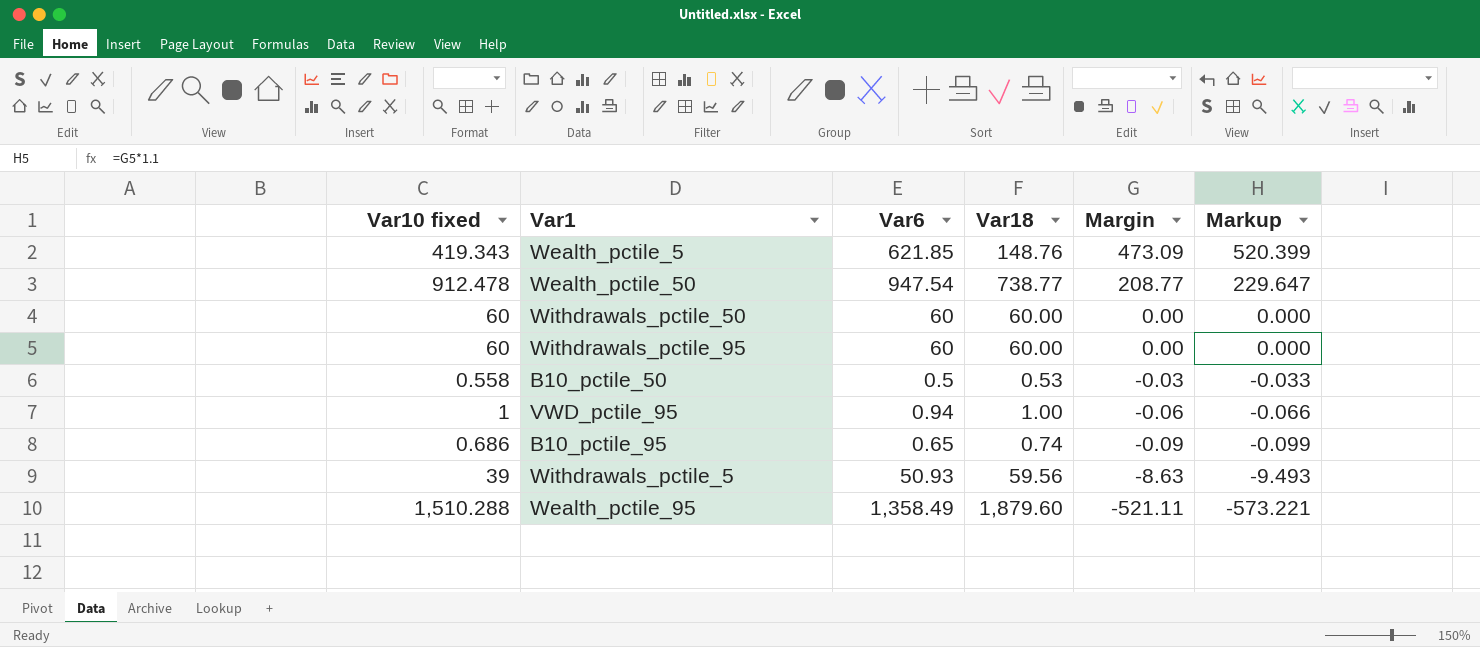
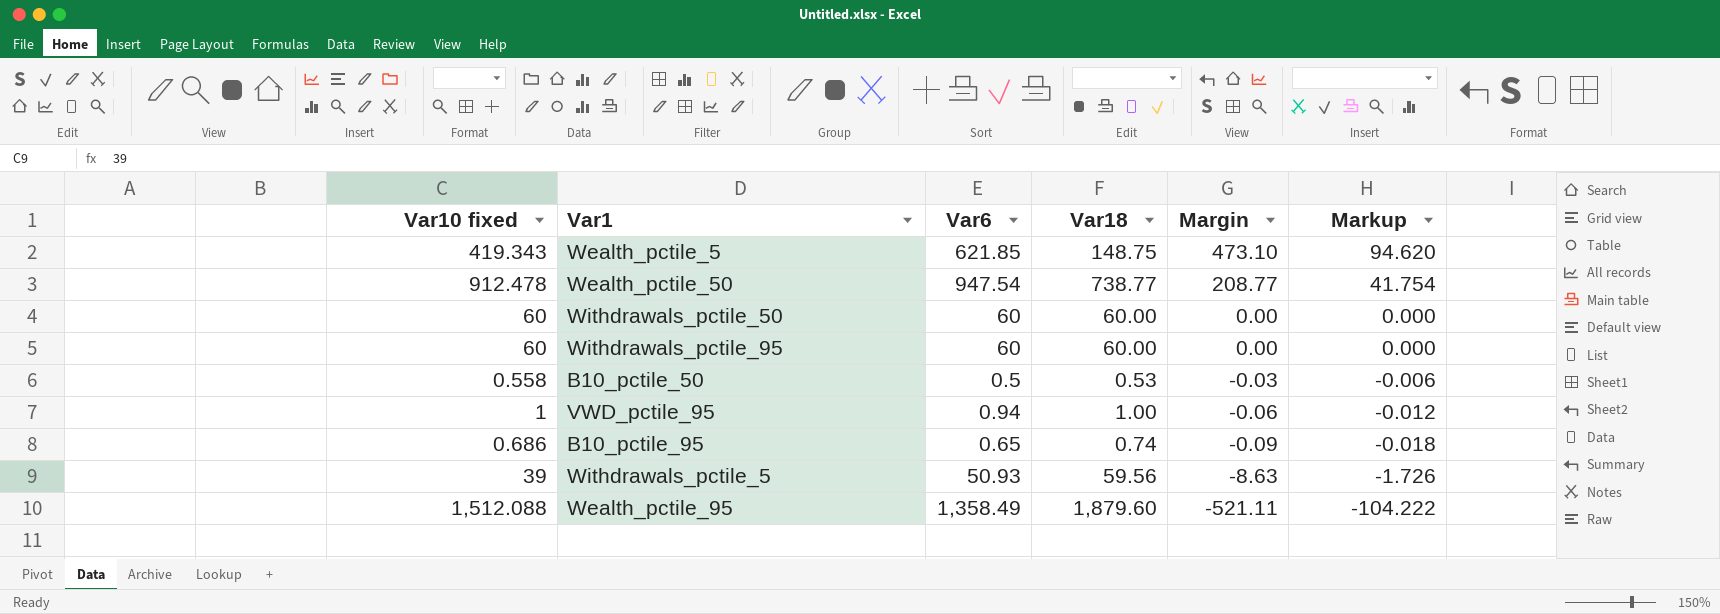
column Markup | formula: [Margin] * 1.1 -> [Margin] * 0.2
Wealth_pctile_5 | Var18: 148.76 -> 148.75
Wealth_pctile_5 | Margin: 473.09 -> 473.10
Wealth_pctile_95 | Var10 fixed: 1,510.288 -> 1,512.088

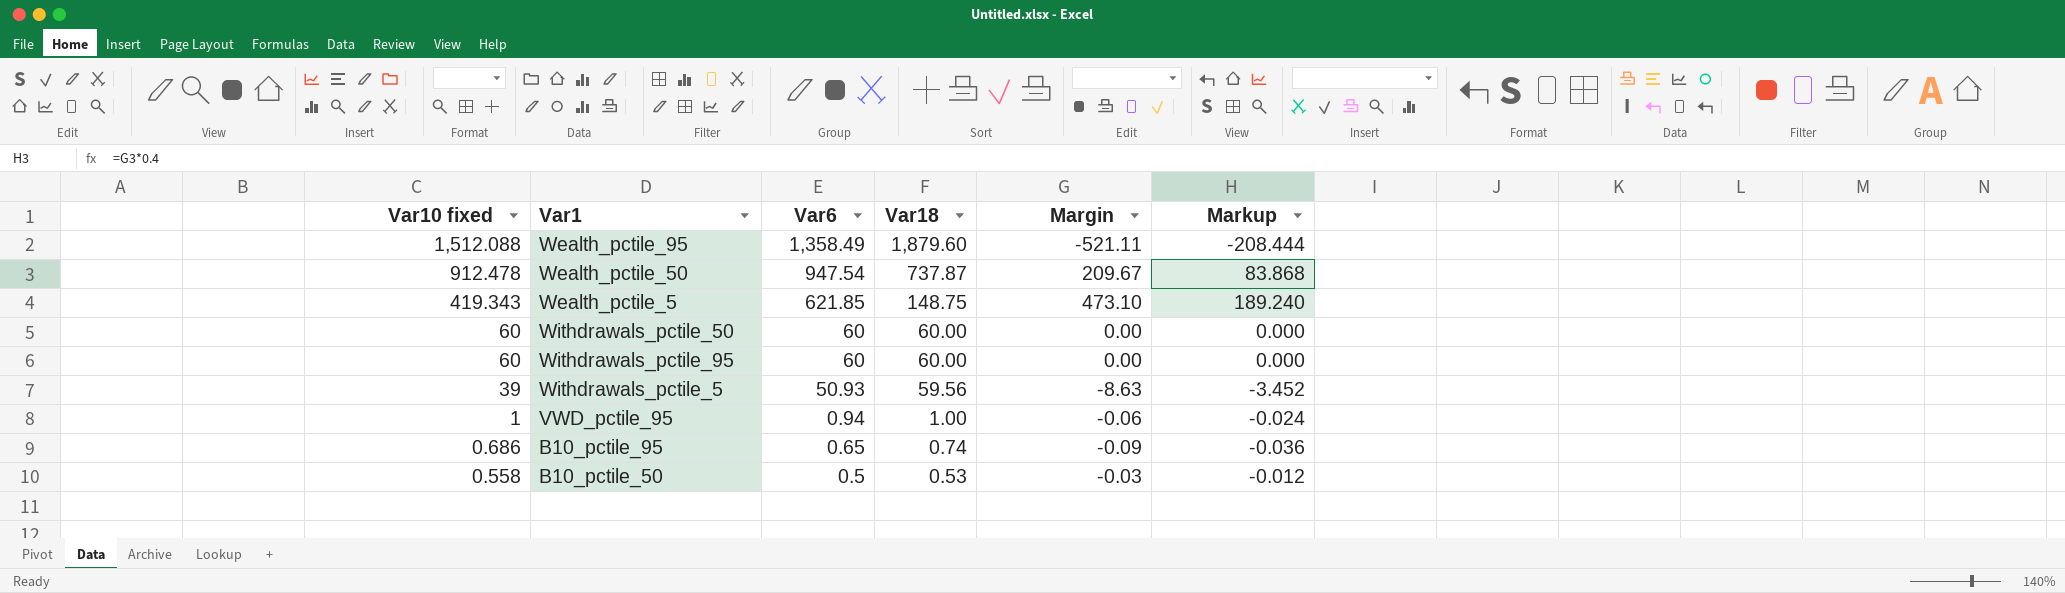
row order: Margin descending -> Var10 fixed descending
column Markup | formula: [Margin] * 0.2 -> [Margin] * 0.4
Wealth_pctile_50 | Var18: 738.77 -> 737.87
Wealth_pctile_50 | Margin: 208.77 -> 209.67

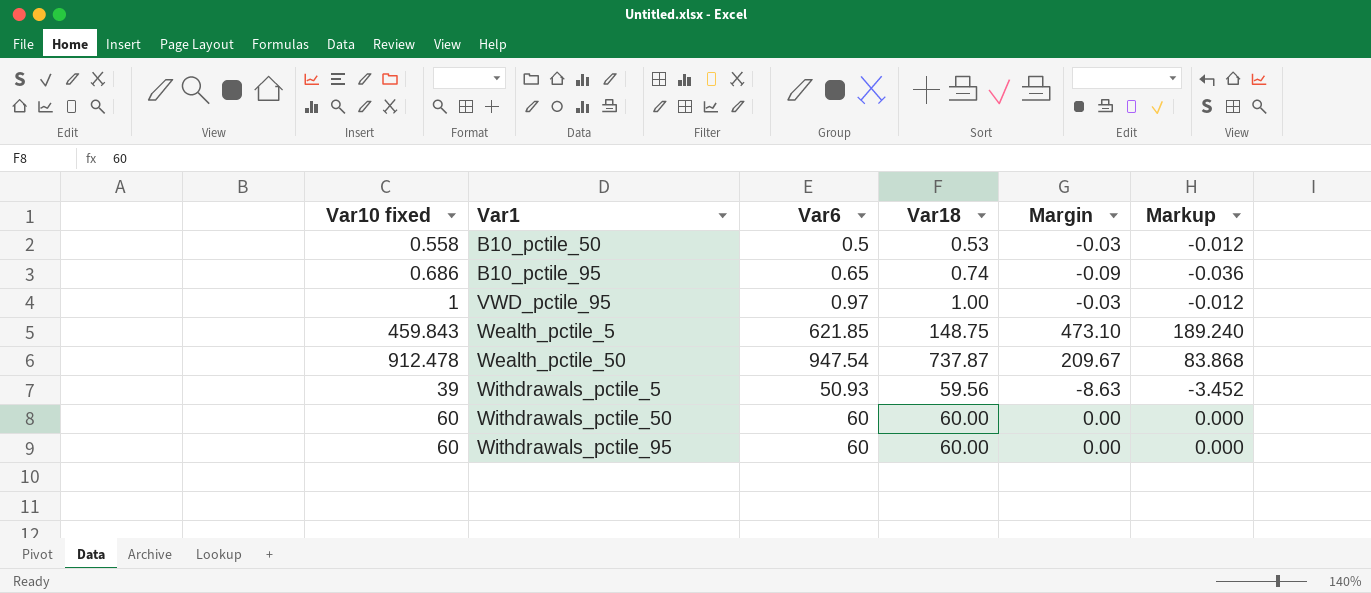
row order: Var10 fixed descending -> Var1 ascending
row Wealth_pctile_95: 1,512.088 | 1,358.49 | 1,879.60 | -521.11 | -208.444 -> none
VWD_pctile_95 | Var6: 0.94 -> 0.97
VWD_pctile_95 | Margin: -0.06 -> -0.03
VWD_pctile_95 | Markup: -0.024 -> -0.012
Wealth_pctile_5 | Var10 fixed: 419.343 -> 459.843

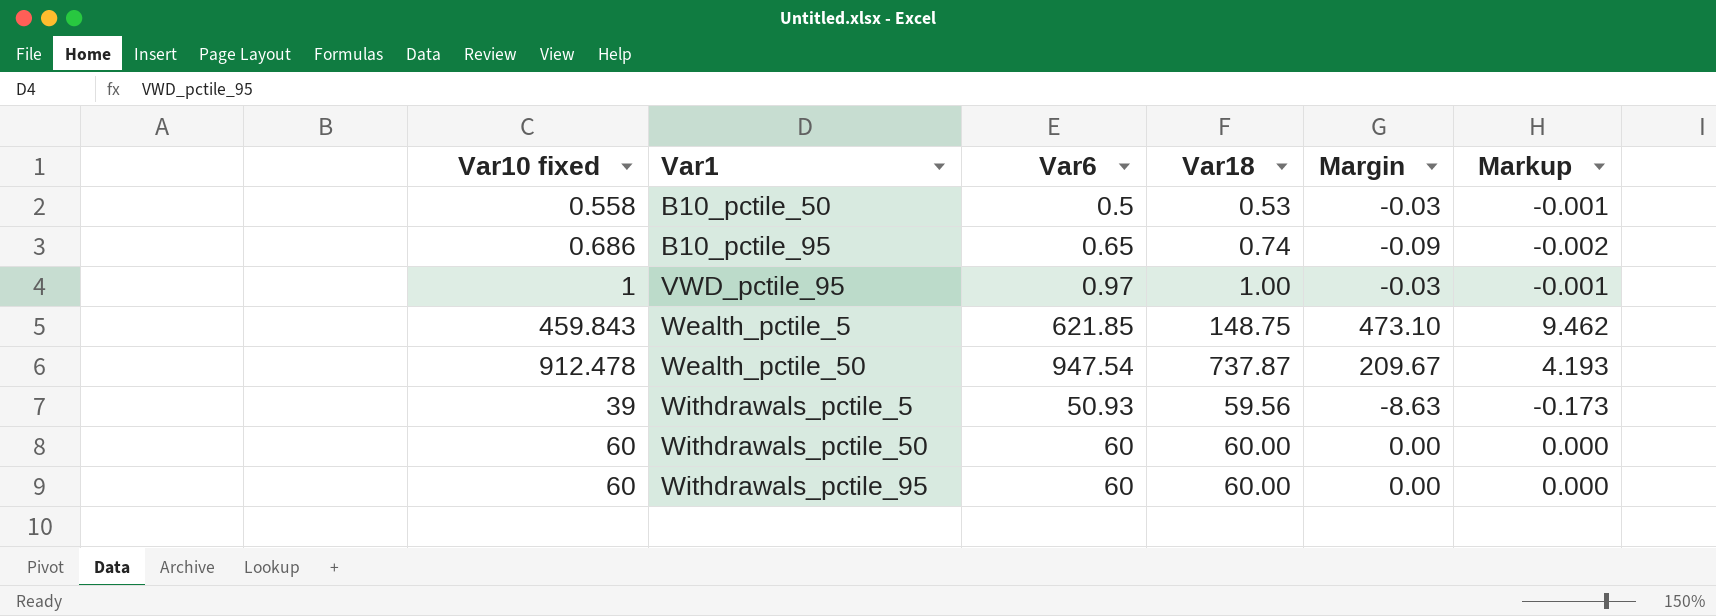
column Markup | formula: [Margin] * 0.4 -> [Margin] * 0.02

